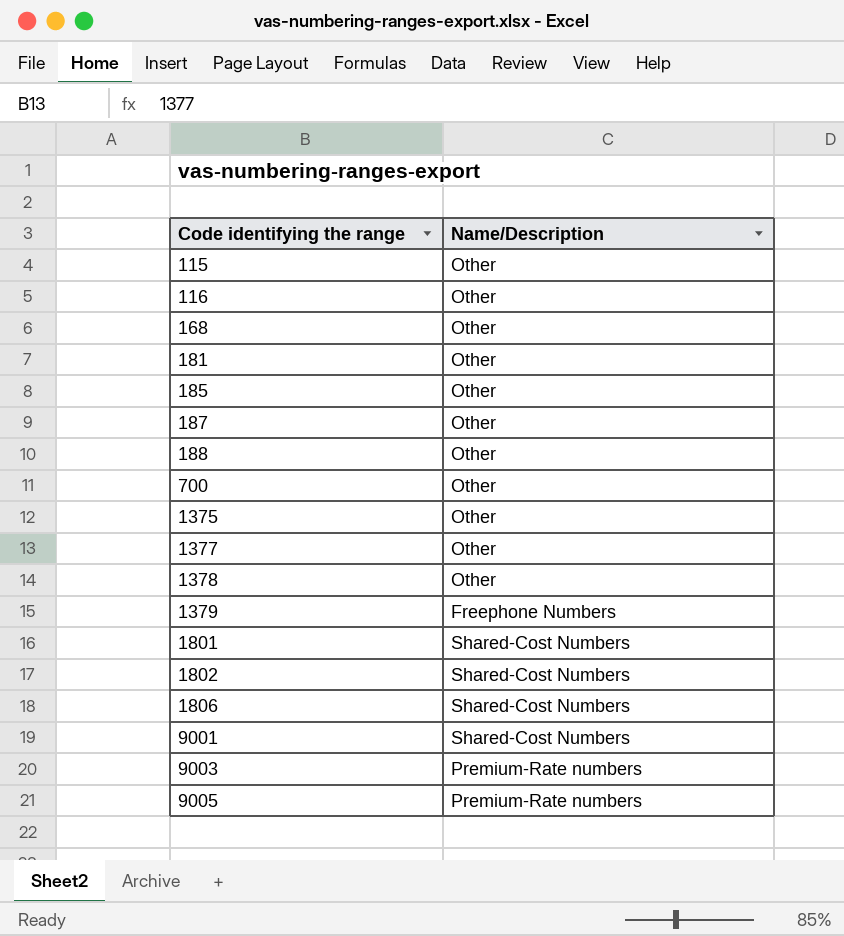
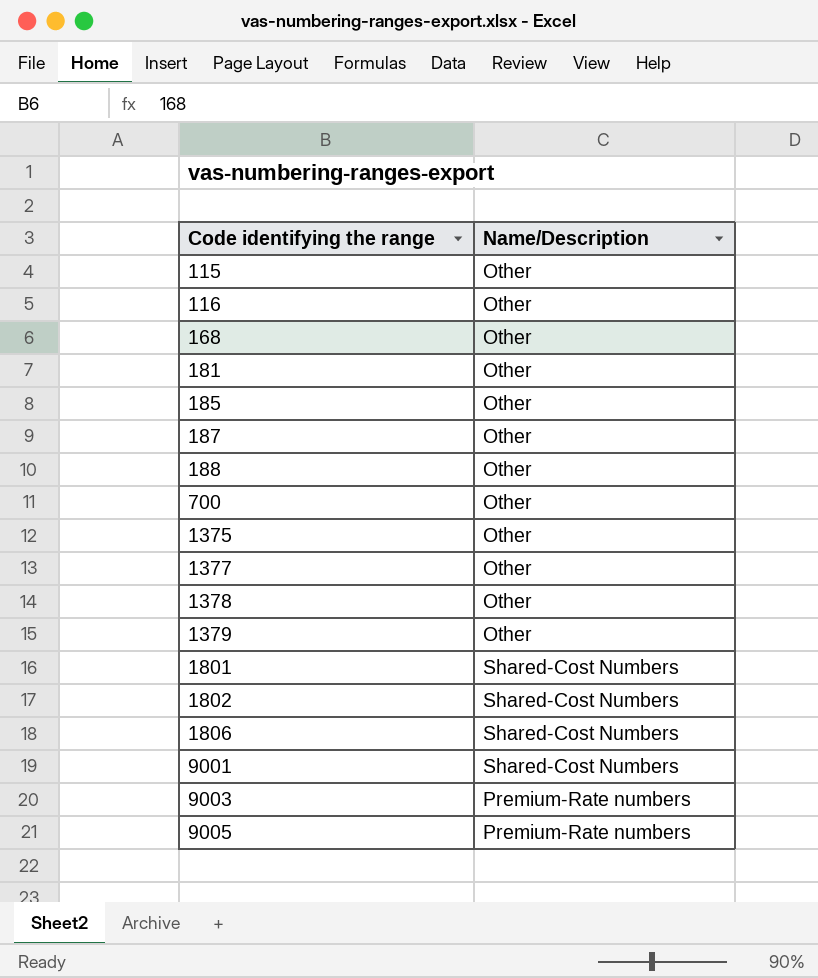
1379 | Name/Description: Freephone Numbers -> Other

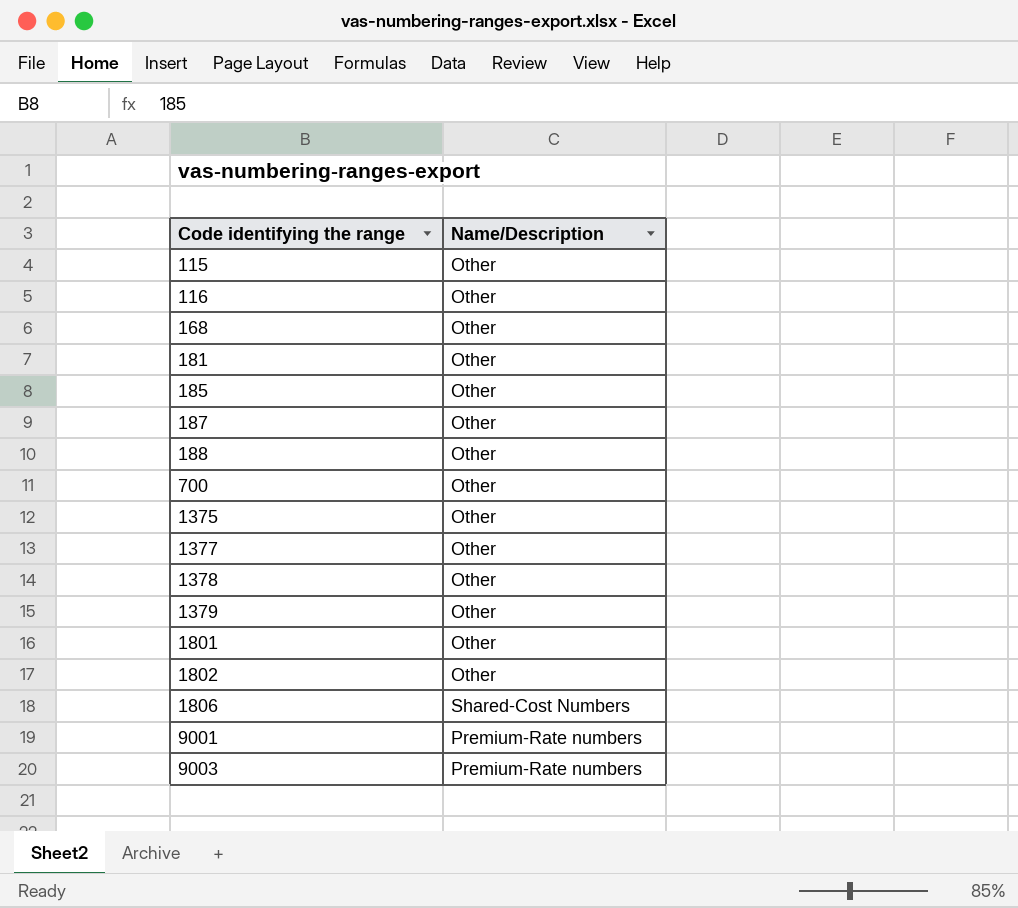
row 9005: Premium-Rate numbers -> none
1801 | Name/Description: Shared-Cost Numbers -> Other
1802 | Name/Description: Shared-Cost Numbers -> Other
9001 | Name/Description: Shared-Cost Numbers -> Premium-Rate numbers

